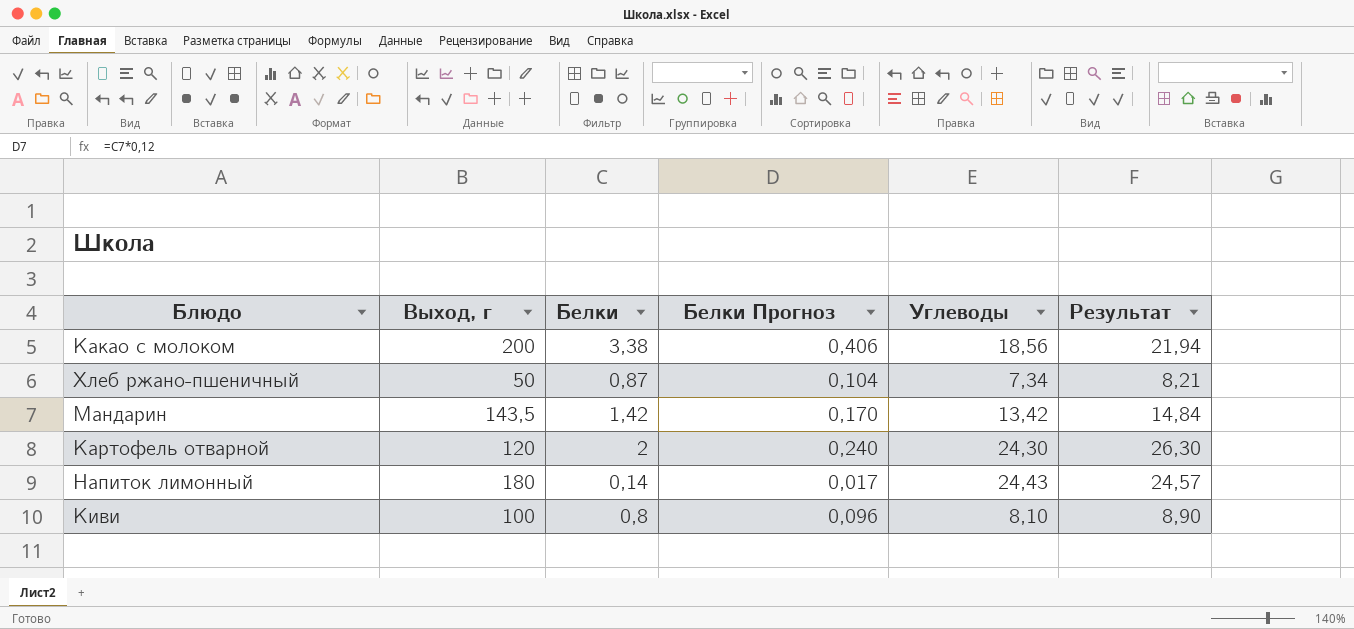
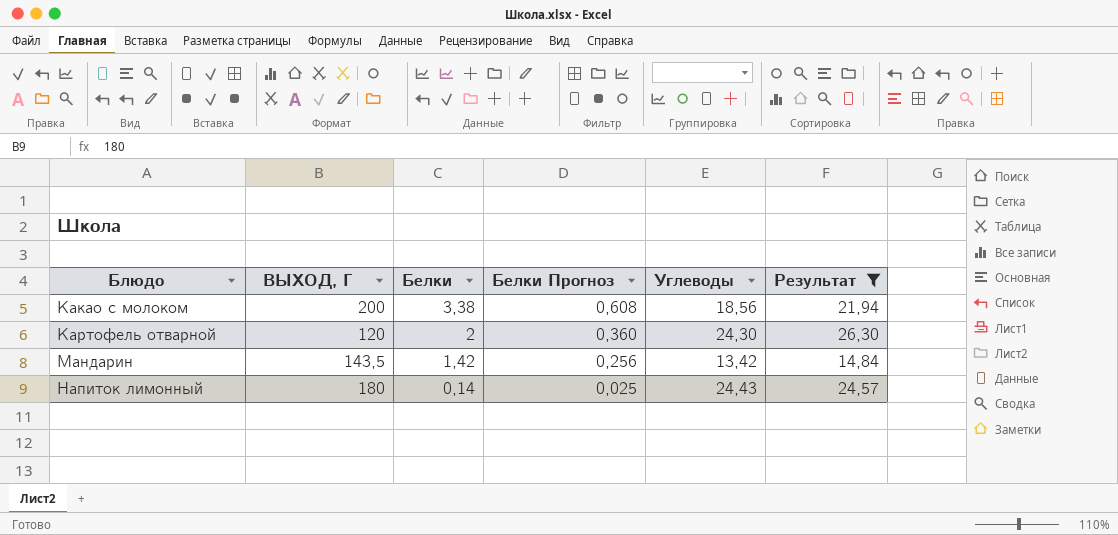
filter: none -> Результат >= 14,84
row order: none -> Блюдо ascending
column name: Выход, г -> ВЫХОД, Г
column Белки Прогноз | formula: [Белки] * 0,12 -> [Белки] * 0,18

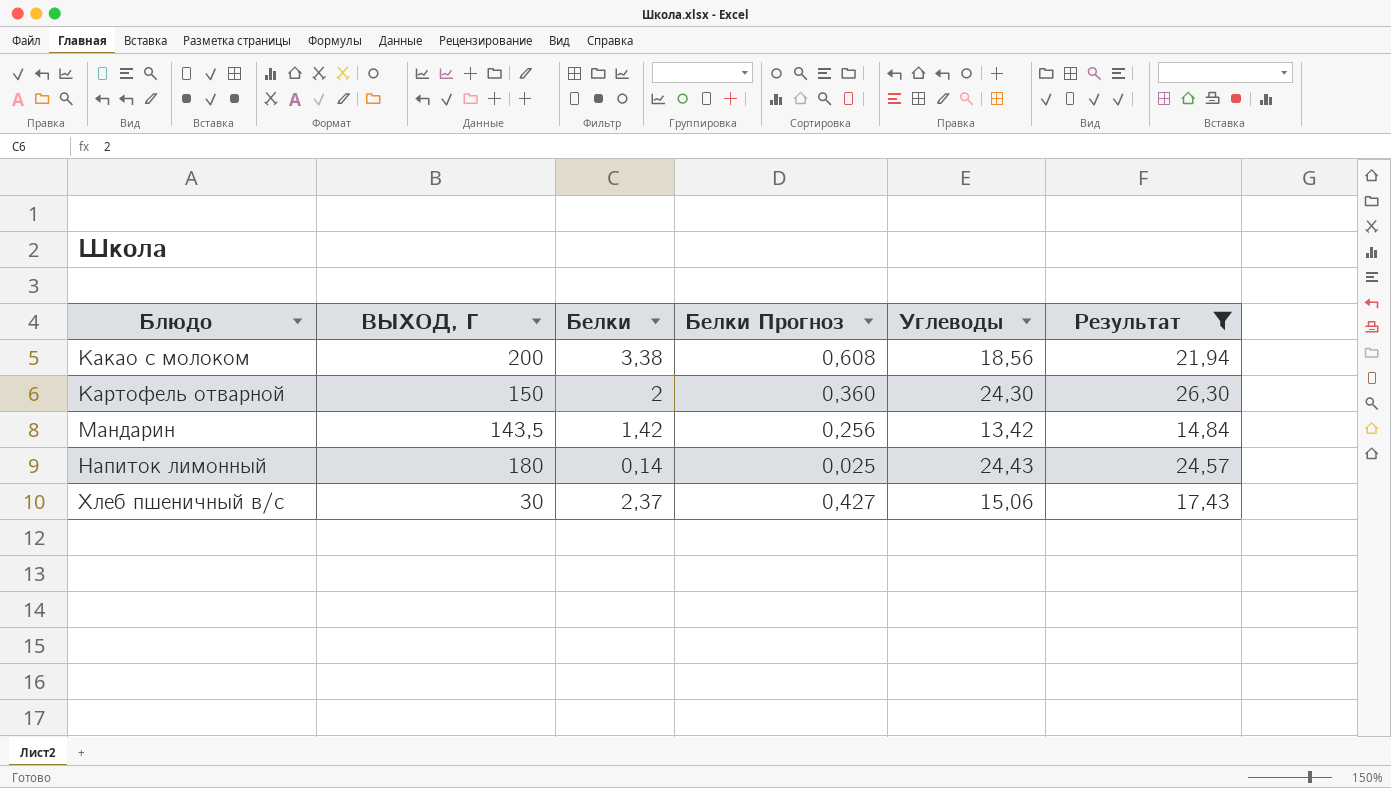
Картофель отварной | ВЫХОД, Г: 120 -> 150
row Хлеб пшеничный в/с: none -> 30 | 2,37 | 0,427 | 15,06 | 17,43

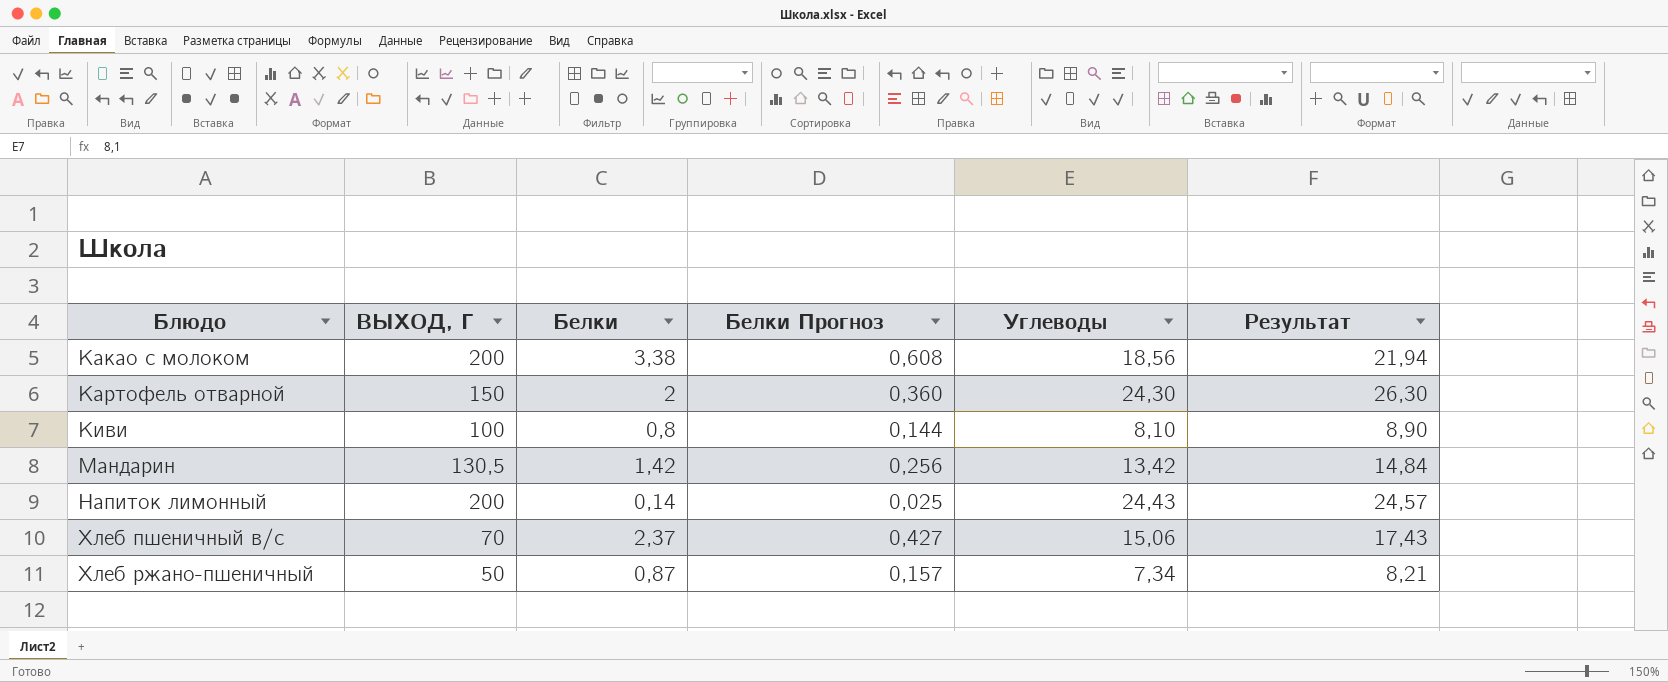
filter: Результат >= 14,84 -> none
Мандарин | ВЫХОД, Г: 143,5 -> 130,5
Напиток лимонный | ВЫХОД, Г: 180 -> 200
Хлеб пшеничный в/с | ВЫХОД, Г: 30 -> 70

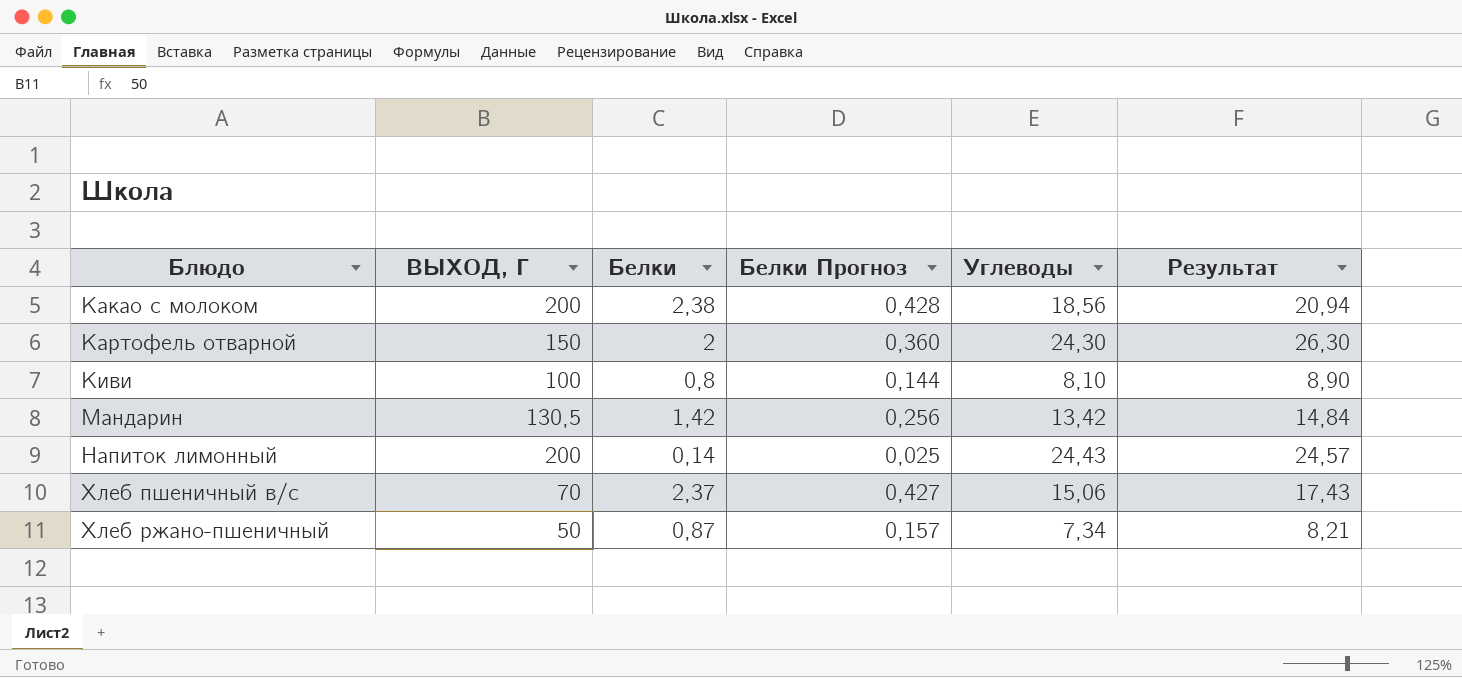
Какао с молоком | Белки: 3,38 -> 2,38
Какао с молоком | Белки Прогноз: 0,608 -> 0,428
Какао с молоком | Результат: 21,94 -> 20,94

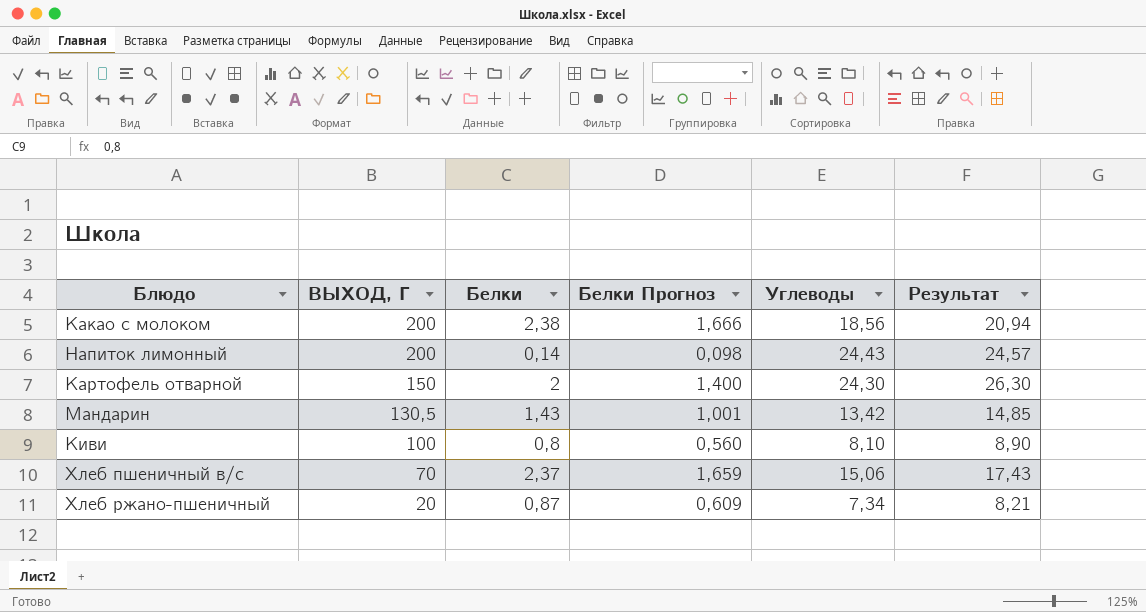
row order: Блюдо ascending -> ВЫХОД, Г descending
column Белки Прогноз | formula: [Белки] * 0,18 -> [Белки] * 0,7
Мандарин | Белки: 1,42 -> 1,43
Мандарин | Результат: 14,84 -> 14,85
Хлеб ржано-пшеничный | ВЫХОД, Г: 50 -> 20

